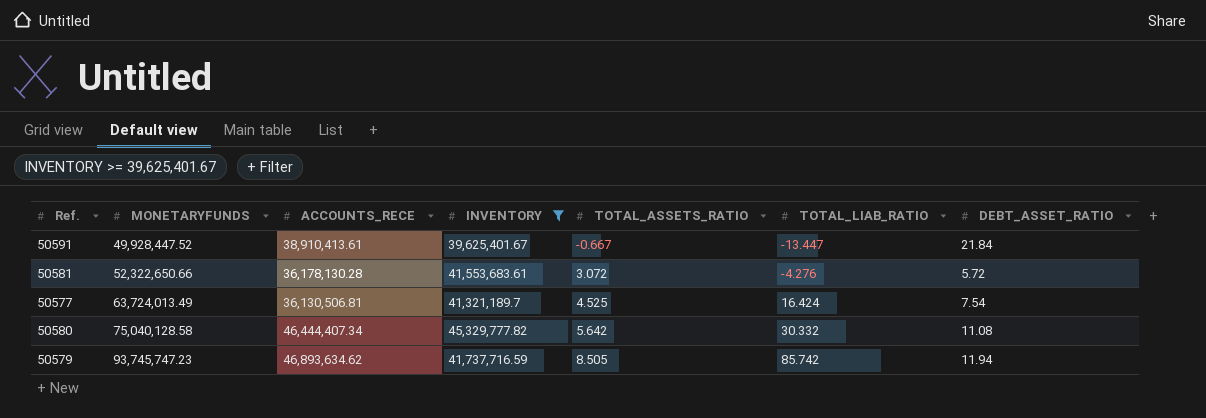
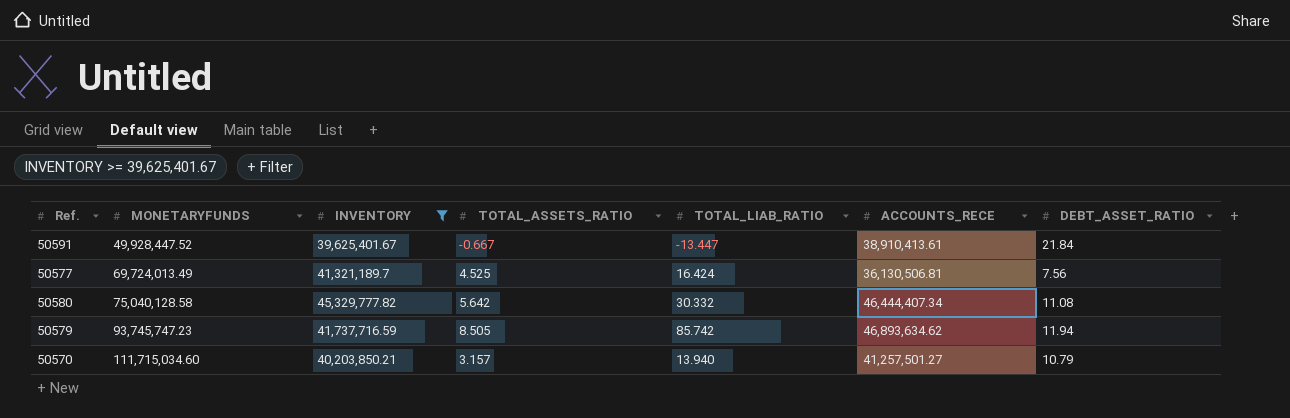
column ACCOUNTS_RECE | position: 3 -> 6
row 50581: 52,322,650.66 | 36,178,130.28 | 41,553,683.61 | 3.072 | -4.276 | 5.72 -> none
50577 | MONETARYFUNDS: 63,724,013.49 -> 69,724,013.49
50577 | DEBT_ASSET_RATIO: 7.54 -> 7.56
row 50570: none -> 111,715,034.60 | 40,203,850.21 | 3.157 | 13.940 | 41,257,501.27 | 10.79

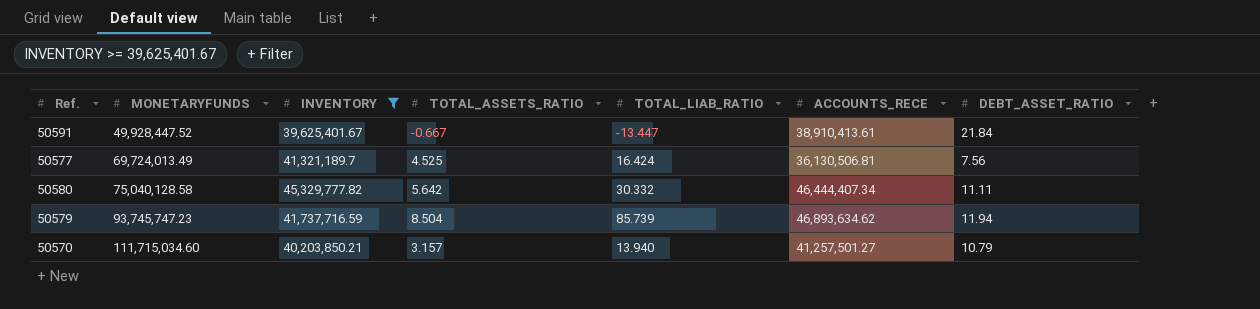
50580 | DEBT_ASSET_RATIO: 11.08 -> 11.11
50579 | TOTAL_ASSETS_RATIO: 8.505 -> 8.504
50579 | TOTAL_LIAB_RATIO: 85.742 -> 85.739

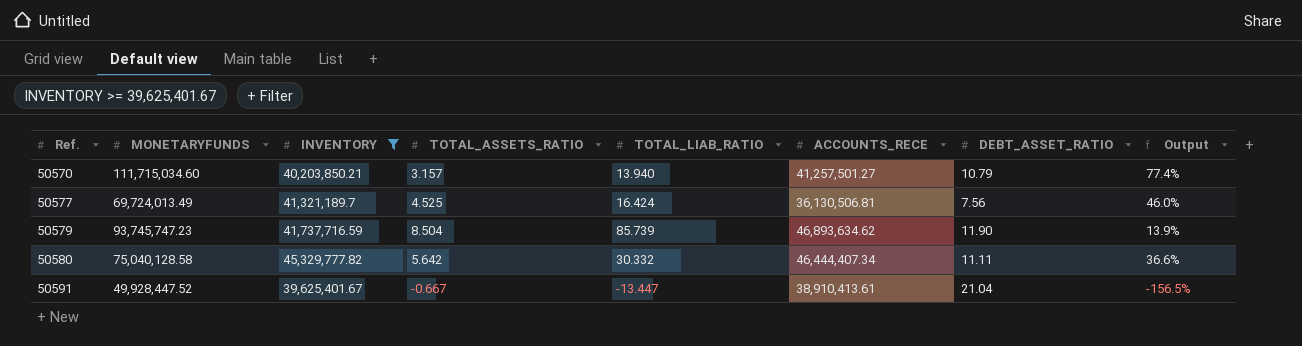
row order: MONETARYFUNDS ascending -> Ref. ascending
column Output | formula: none -> [DEBT_ASSET_RATIO] / [TOTAL_LIAB_RATIO]
50579 | DEBT_ASSET_RATIO: 11.94 -> 11.90
50591 | DEBT_ASSET_RATIO: 21.84 -> 21.04

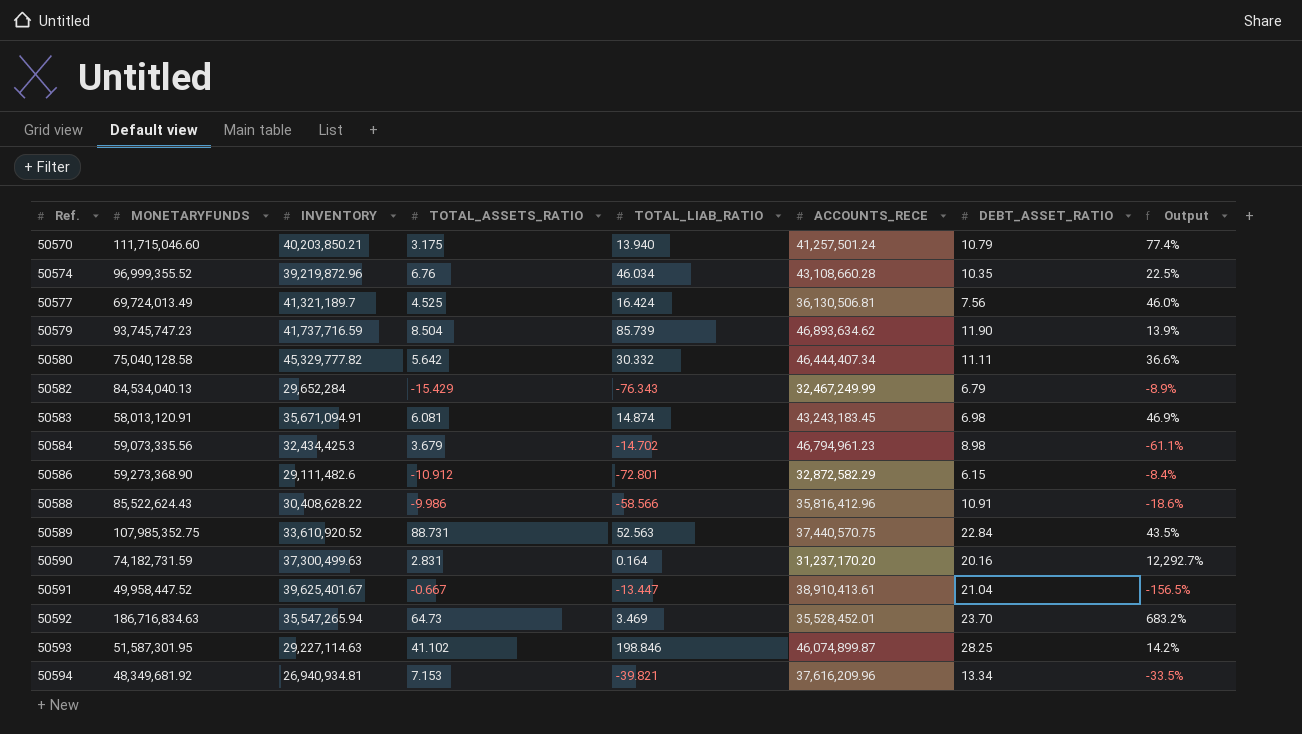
filter: INVENTORY >= 39,625,401.67 -> none
50570 | MONETARYFUNDS: 111,715,034.60 -> 111,715,046.60
50570 | TOTAL_ASSETS_RATIO: 3.157 -> 3.175
50570 | ACCOUNTS_RECE: 41,257,501.27 -> 41,257,501.24
50591 | MONETARYFUNDS: 49,928,447.52 -> 49,958,447.52

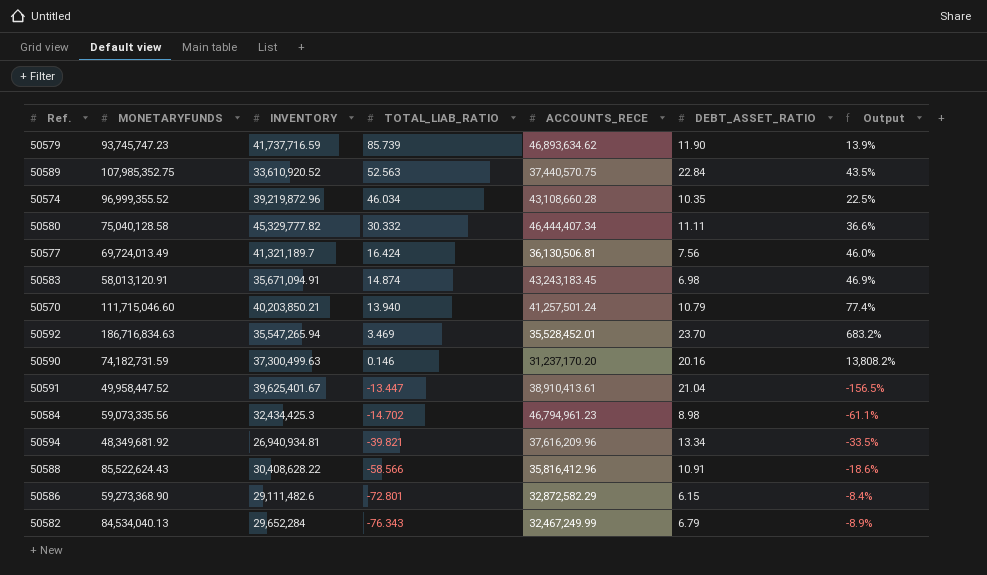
row order: Ref. ascending -> TOTAL_LIAB_RATIO descending
column TOTAL_ASSETS_RATIO | position: 4 -> none
row 50593: 51,587,301.95 | 29,227,114.63 | 41.102 | 198.846 | 46,074,899.87 | 28.25 | 14.2% -> none
50590 | TOTAL_LIAB_RATIO: 0.164 -> 0.146
50590 | Output: 12,292.7% -> 13,808.2%

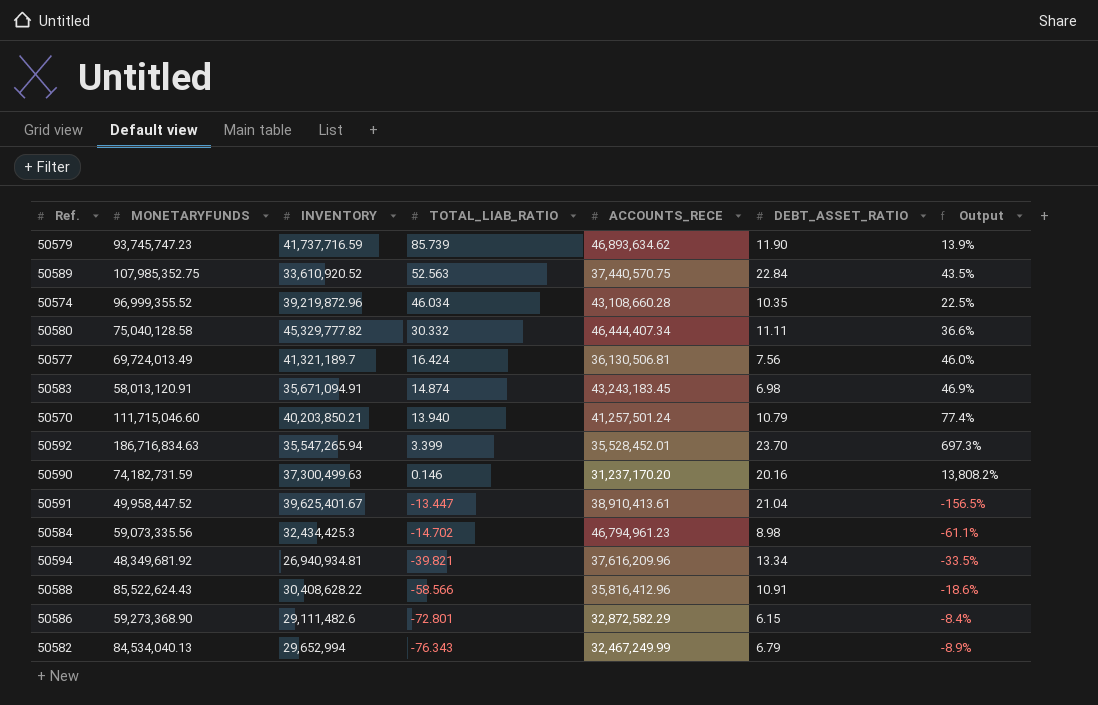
50592 | TOTAL_LIAB_RATIO: 3.469 -> 3.399
50592 | Output: 683.2% -> 697.3%
50582 | INVENTORY: 29,652,284 -> 29,652,994

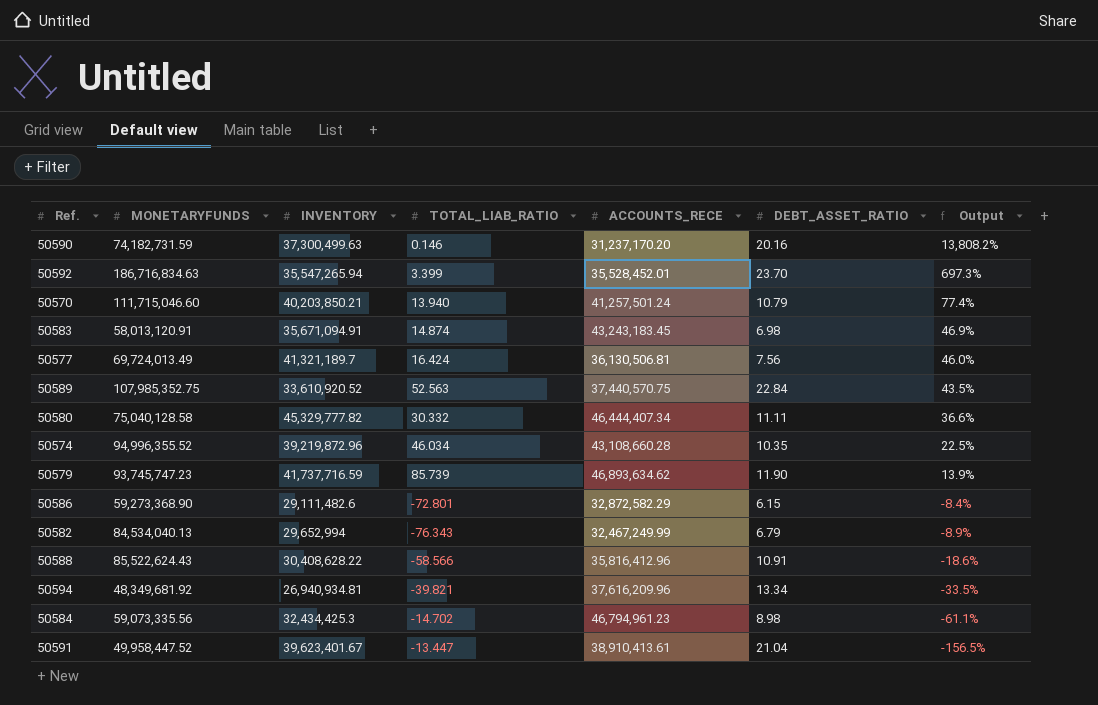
row order: TOTAL_LIAB_RATIO descending -> Output descending
50574 | MONETARYFUNDS: 96,999,355.52 -> 94,996,355.52
50591 | INVENTORY: 39,625,401.67 -> 39,623,401.67

